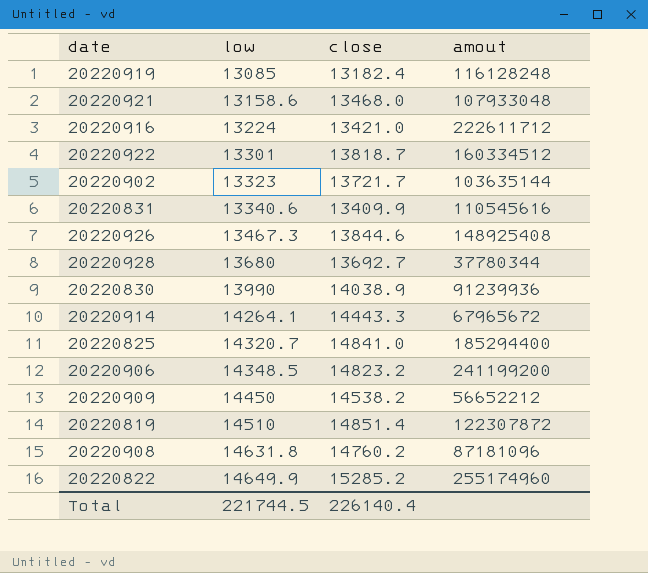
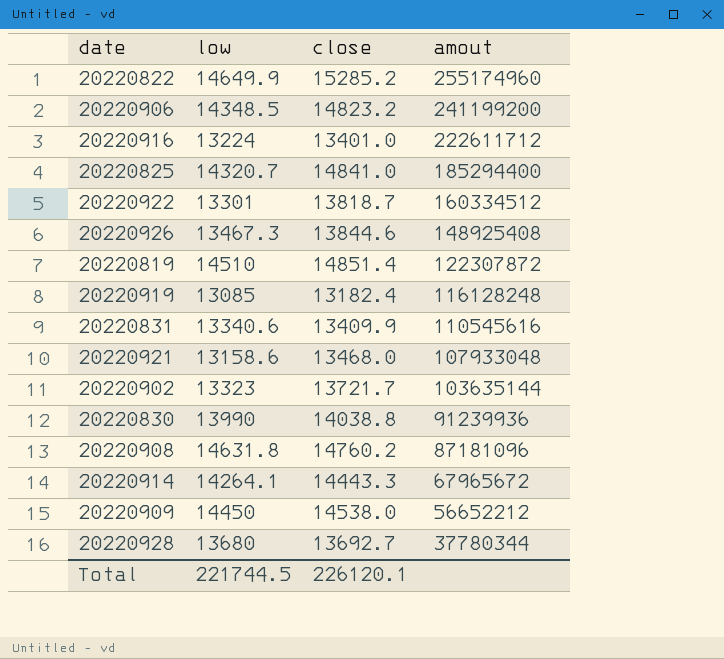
row order: low ascending -> amout descending
20220916 | close: 13421.0 -> 13401.0
20220830 | close: 14038.9 -> 14038.8
20220909 | close: 14538.2 -> 14538.0
Total | close: 226140.4 -> 226120.1

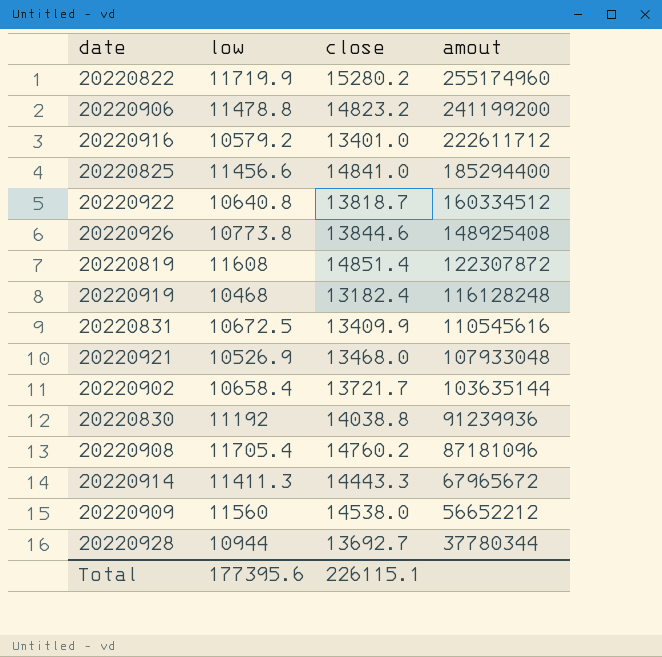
20220822 | low: 14649.9 -> 11719.9
20220822 | close: 15285.2 -> 15280.2
20220906 | low: 14348.5 -> 11478.8
20220916 | low: 13224 -> 10579.2
20220825 | low: 14320.7 -> 11456.6
20220922 | low: 13301 -> 10640.8
20220926 | low: 13467.3 -> 10773.8
20220819 | low: 14510 -> 11608
20220919 | low: 13085 -> 10468
20220831 | low: 13340.6 -> 10672.5
20220921 | low: 13158.6 -> 10526.9
20220902 | low: 13323 -> 10658.4
20220830 | low: 13990 -> 11192
20220908 | low: 14631.8 -> 11705.4
20220914 | low: 14264.1 -> 11411.3
20220909 | low: 14450 -> 11560
20220928 | low: 13680 -> 10944
Total | low: 221744.5 -> 177395.6
Total | close: 226120.1 -> 226115.1

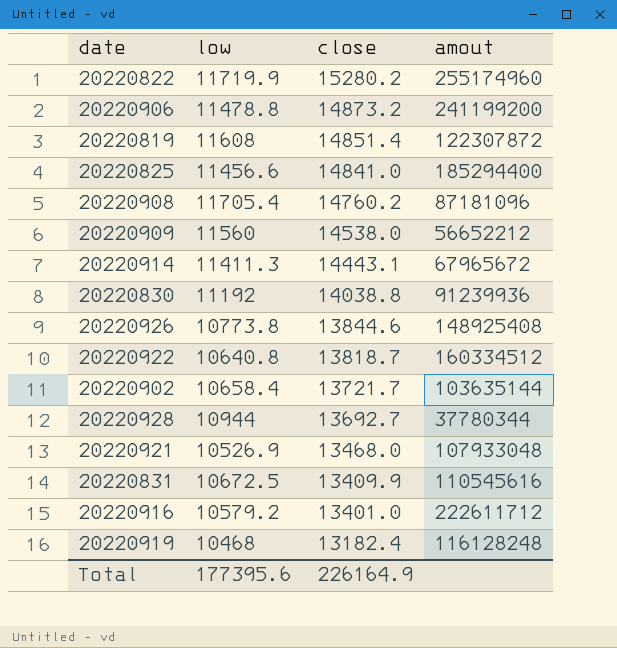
row order: amout descending -> close descending
20220906 | close: 14823.2 -> 14873.2
20220914 | close: 14443.3 -> 14443.1
Total | close: 226115.1 -> 226164.9

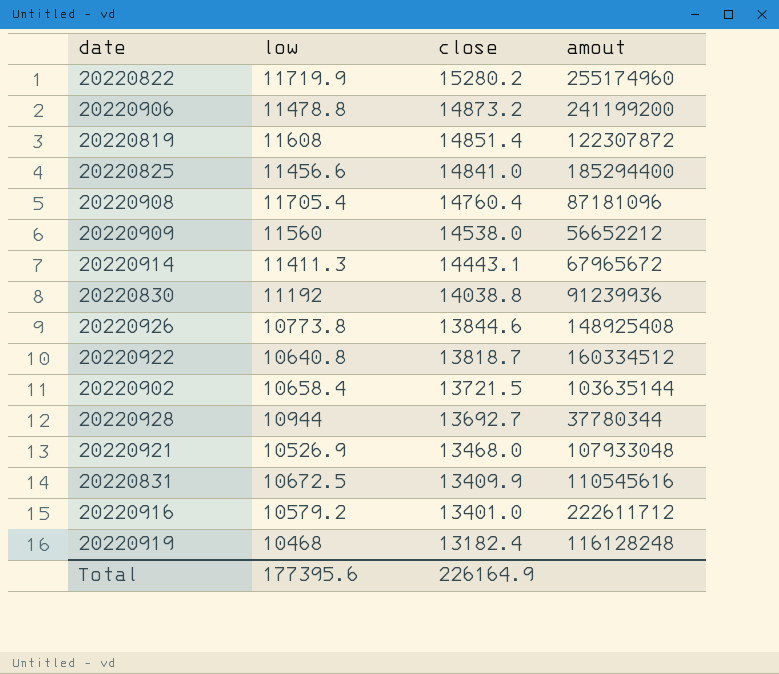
20220908 | close: 14760.2 -> 14760.4
20220902 | close: 13721.7 -> 13721.5

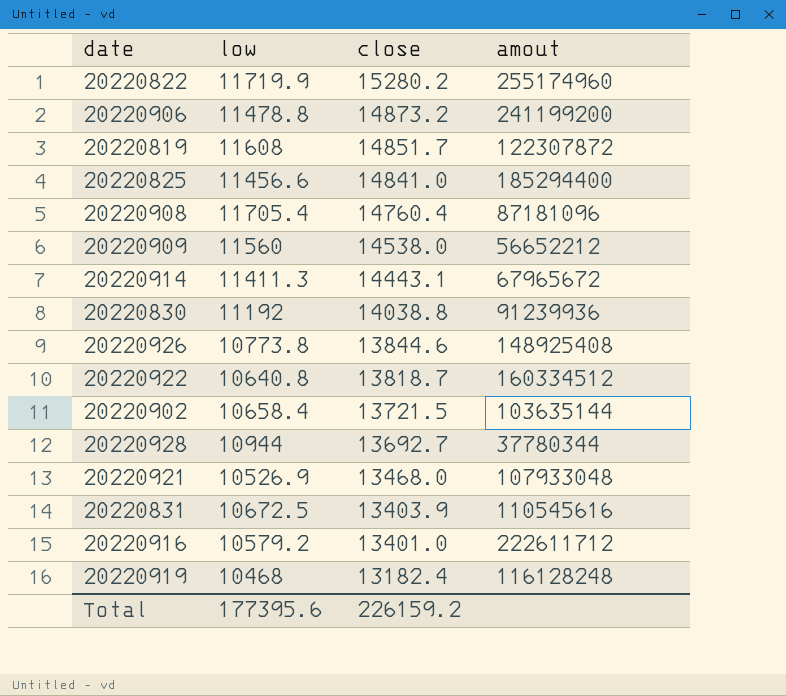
20220819 | close: 14851.4 -> 14851.7
20220831 | close: 13409.9 -> 13403.9
Total | close: 226164.9 -> 226159.2

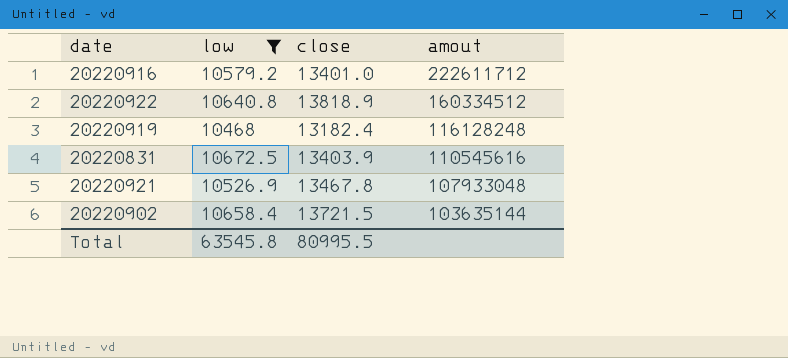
filter: none -> low <= 10672.5
row order: close descending -> amout descending
20220922 | close: 13818.7 -> 13818.9
20220921 | close: 13468.0 -> 13467.8
Total | low: 177395.6 -> 63545.8
Total | close: 226159.2 -> 80995.5

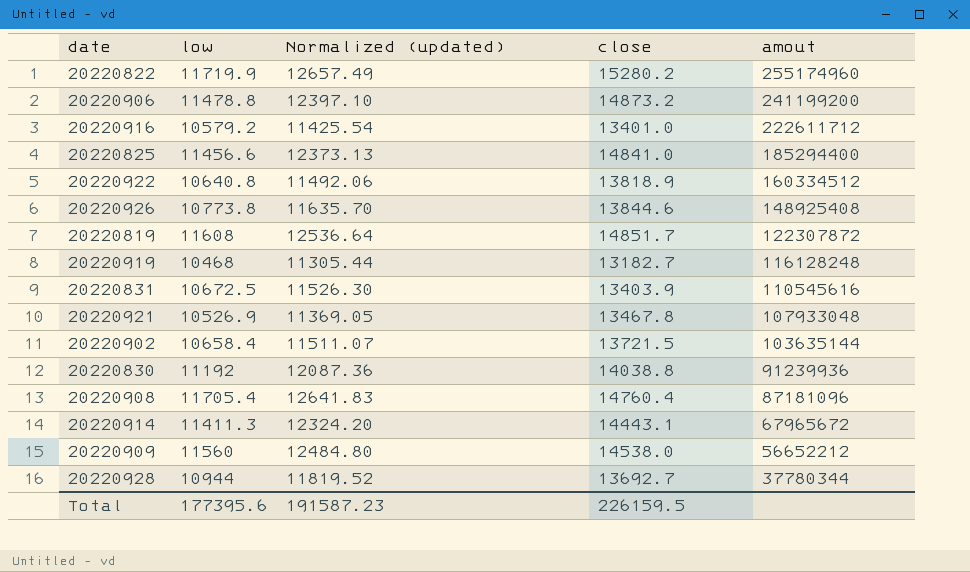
filter: low <= 10672.5 -> none
column Normalized (updated) | formula: none -> [low] * 1.08
20220919 | close: 13182.4 -> 13182.7
Total | low: 63545.8 -> 177395.6
Total | close: 80995.5 -> 226159.5

